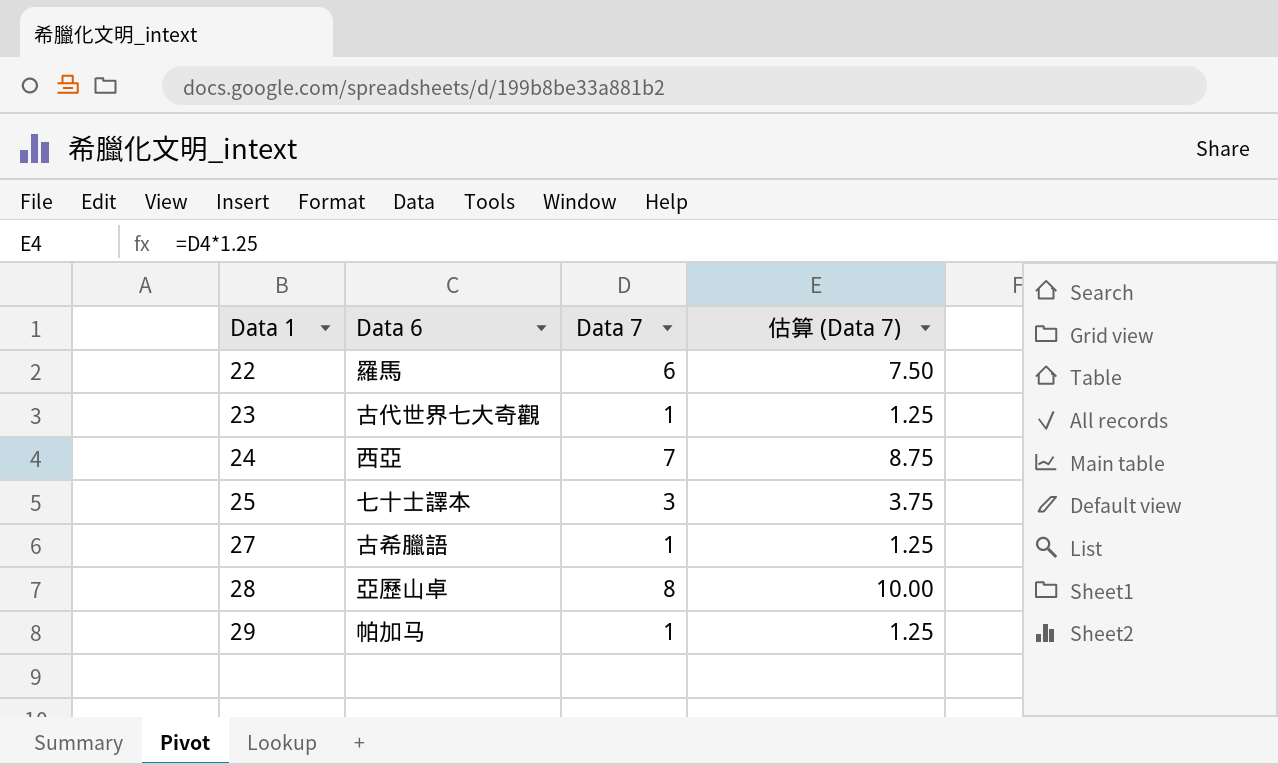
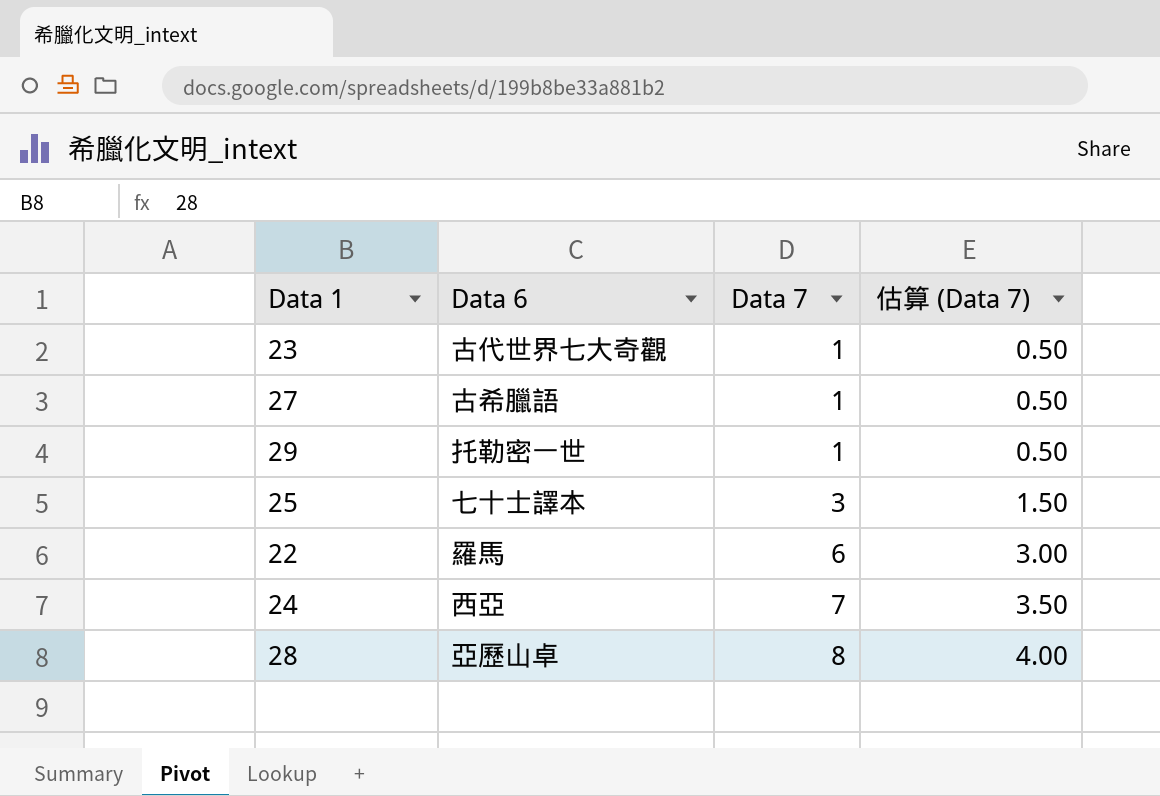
row order: Data 1 ascending -> Data 7 ascending
column 估算 (Data 7) | formula: [Data 7] * 1.25 -> [Data 7] * 0.5
29 | Data 6: 帕加马 -> 托勒密一世

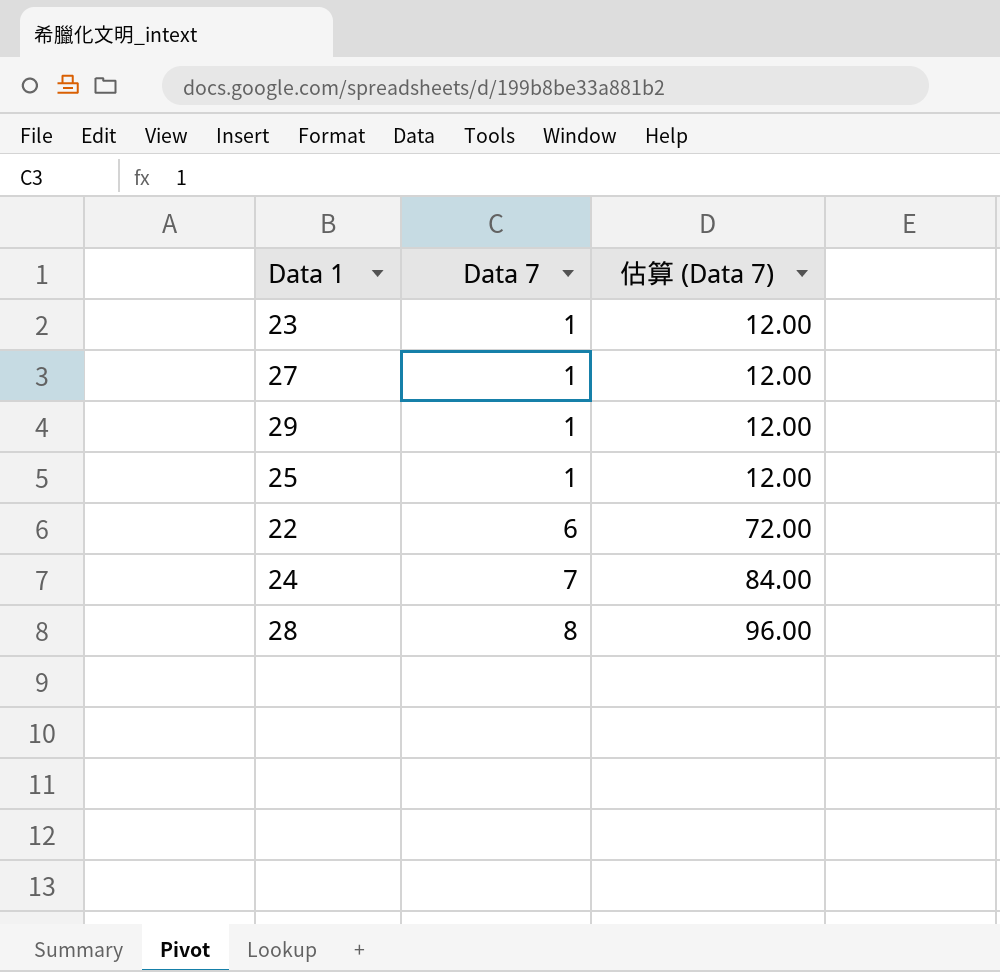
column Data 6 | position: 2 -> none
column 估算 (Data 7) | formula: [Data 7] * 0.5 -> [Data 7] * 12
25 | Data 7: 3 -> 1

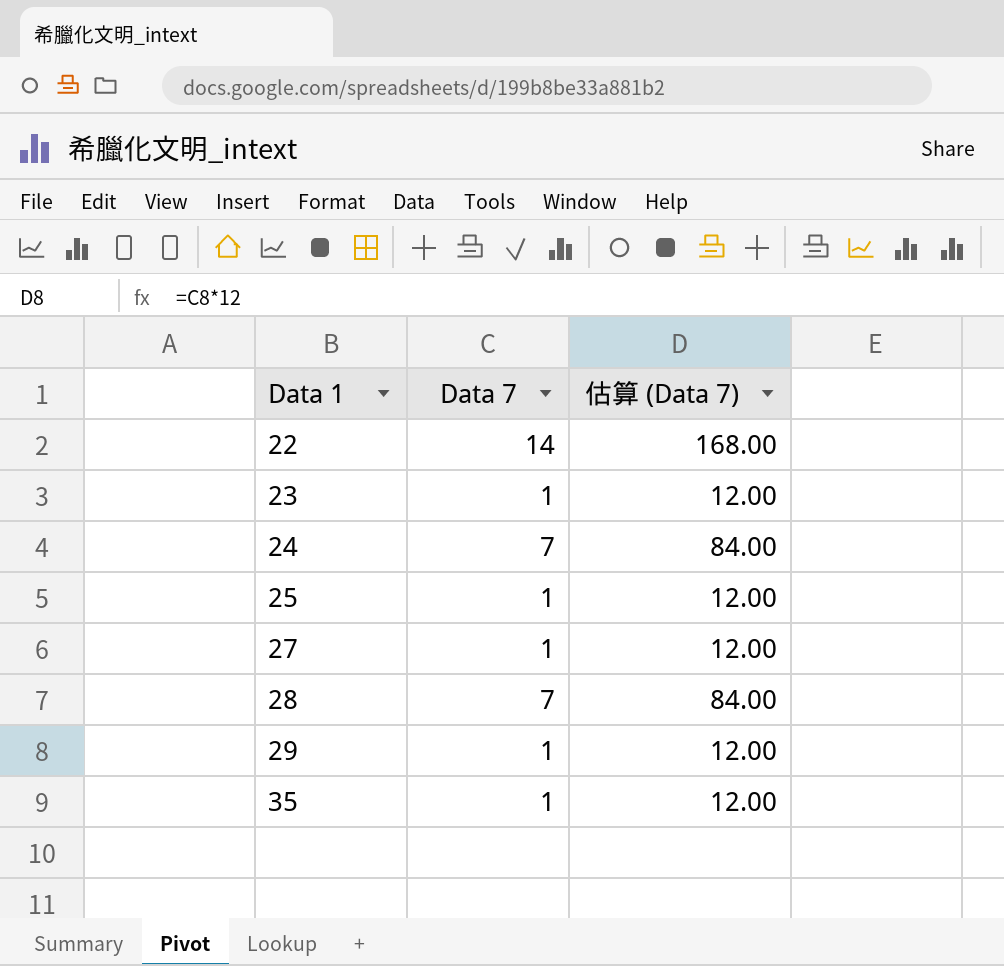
row order: Data 7 ascending -> Data 1 ascending
22 | Data 7: 6 -> 14
22 | 估算 (Data 7): 72.00 -> 168.00
28 | Data 7: 8 -> 7
28 | 估算 (Data 7): 96.00 -> 84.00
row 35: none -> 1 | 12.00

